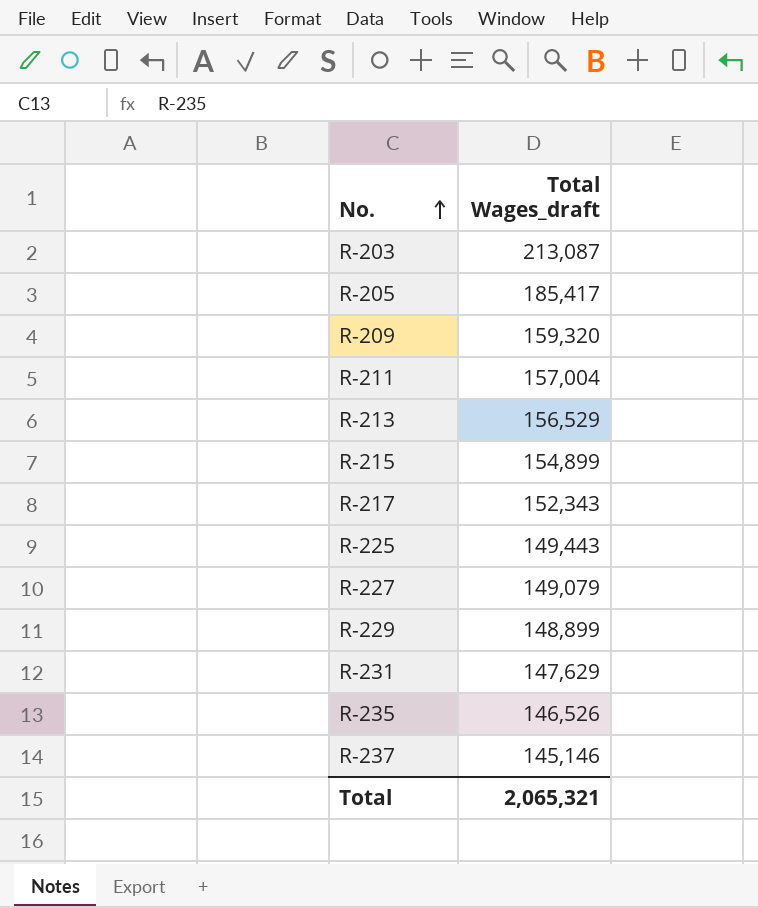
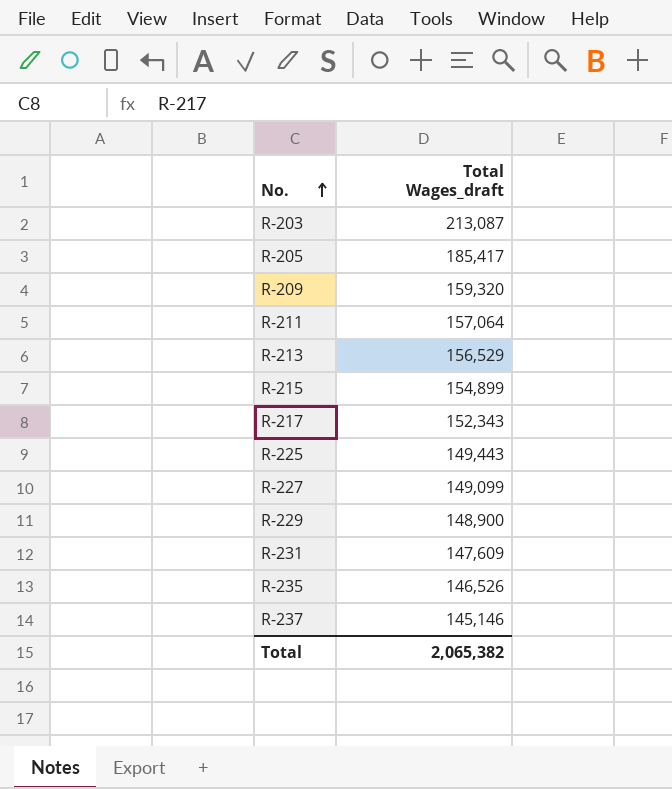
R-211 | Total Wages_draft: 157,004 -> 157,064
R-227 | Total Wages_draft: 149,079 -> 149,099
R-229 | Total Wages_draft: 148,899 -> 148,900
R-231 | Total Wages_draft: 147,629 -> 147,609
Total | Total Wages_draft: 2,065,321 -> 2,065,382

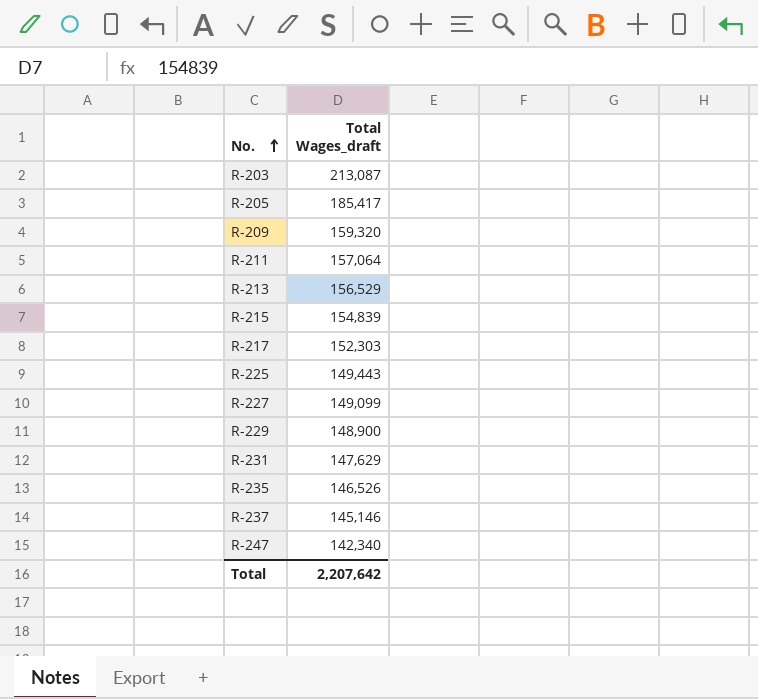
R-215 | Total Wages_draft: 154,899 -> 154,839
R-217 | Total Wages_draft: 152,343 -> 152,303
R-231 | Total Wages_draft: 147,609 -> 147,629
row R-247: none -> 142,340
Total | Total Wages_draft: 2,065,382 -> 2,207,642

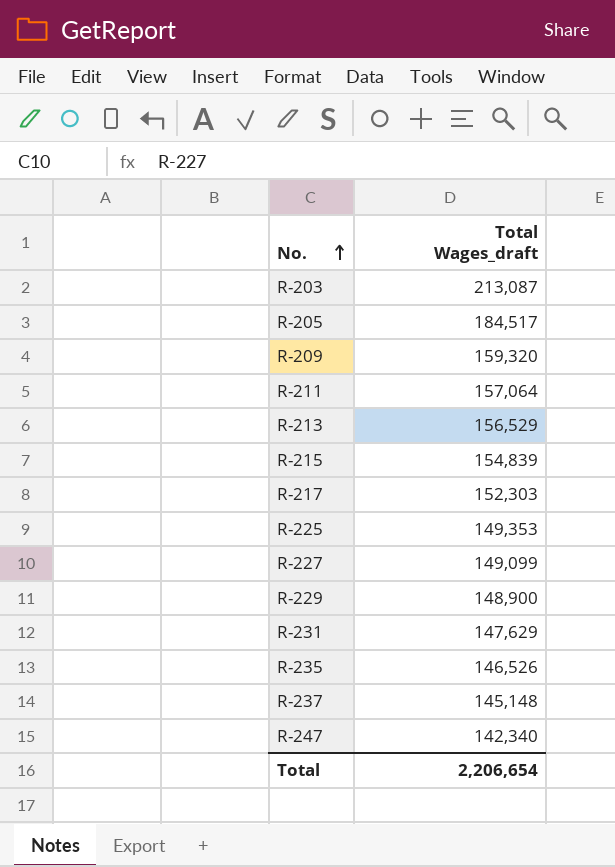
R-205 | Total Wages_draft: 185,417 -> 184,517
R-225 | Total Wages_draft: 149,443 -> 149,353
R-237 | Total Wages_draft: 145,146 -> 145,148
Total | Total Wages_draft: 2,207,642 -> 2,206,654

